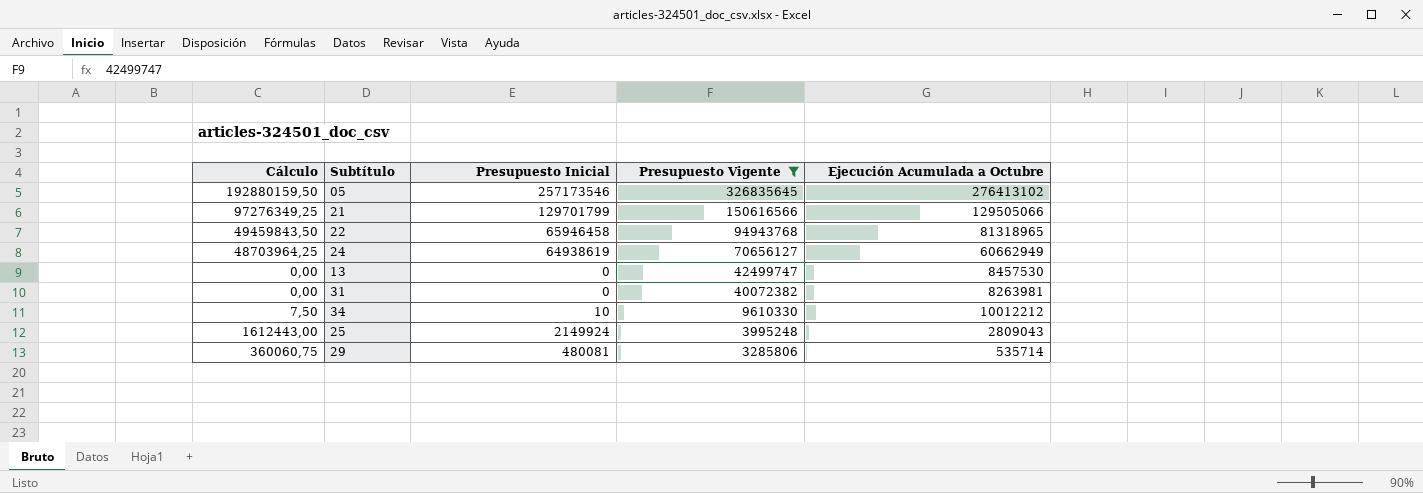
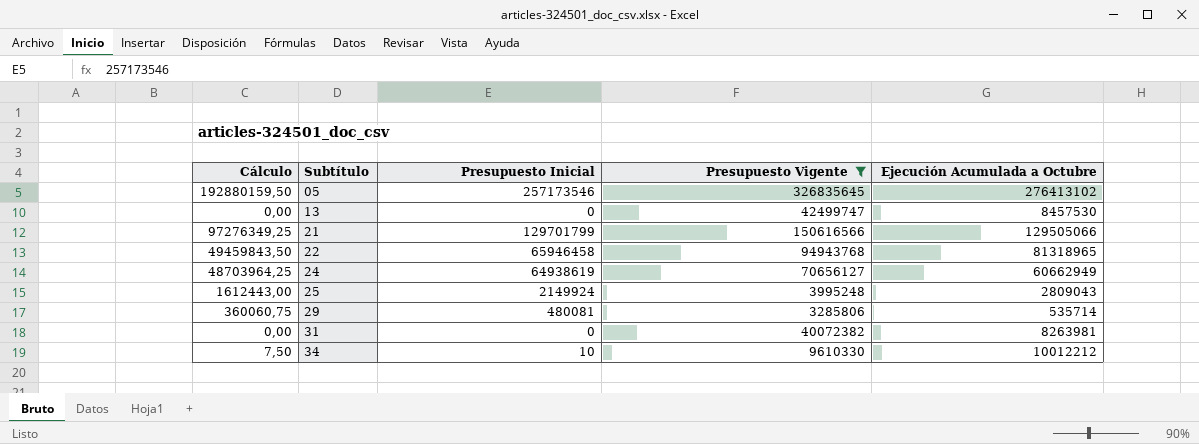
row order: Presupuesto Vigente descending -> Subtítulo ascending

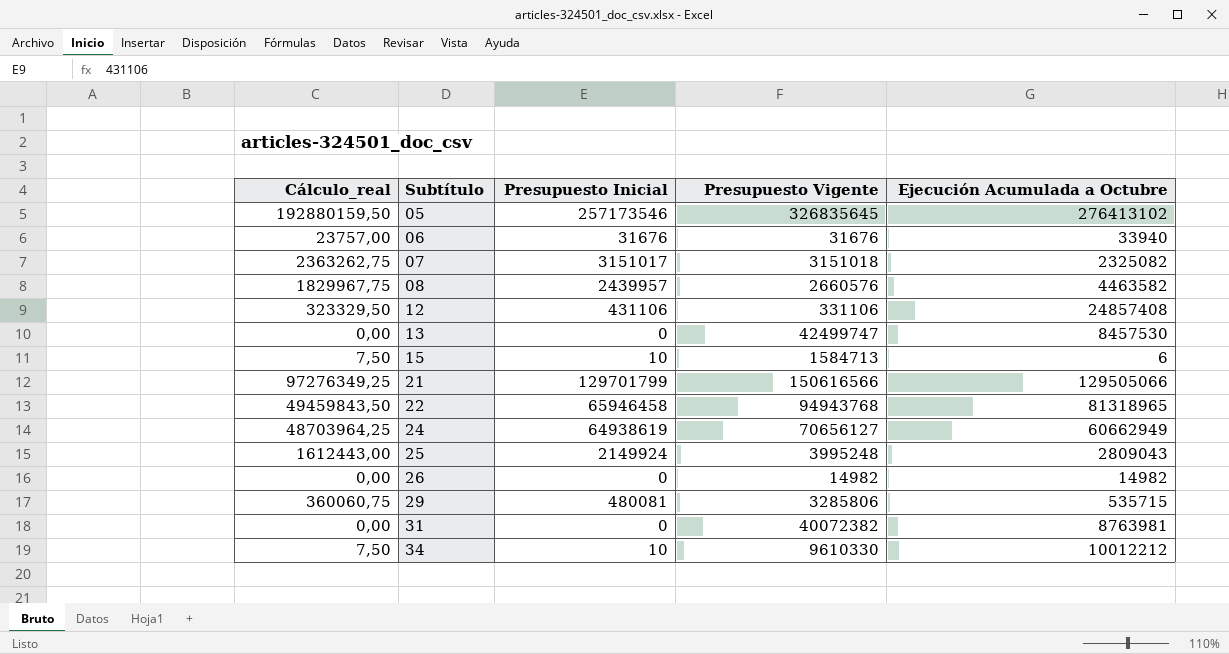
filter: Presupuesto Vigente >= 3285806 -> none
column name: Cálculo -> Cálculo_real
29 | Ejecución Acumulada a Octubre: 535714 -> 535715
31 | Ejecución Acumulada a Octubre: 8263981 -> 8763981

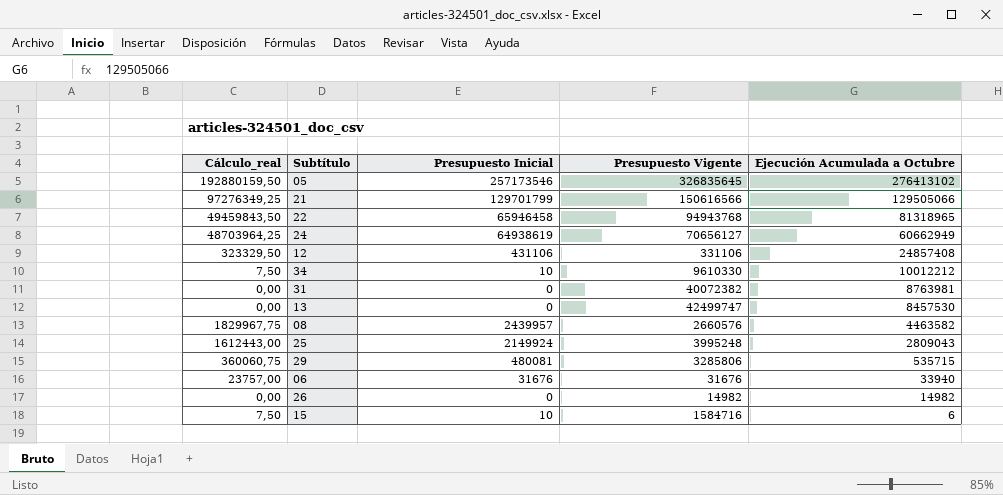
row order: Subtítulo ascending -> Ejecución Acumulada a Octubre descending
row 07: 2363262,75 | 3151017 | 3151018 | 2325082 -> none
15 | Presupuesto Vigente: 1584713 -> 1584716

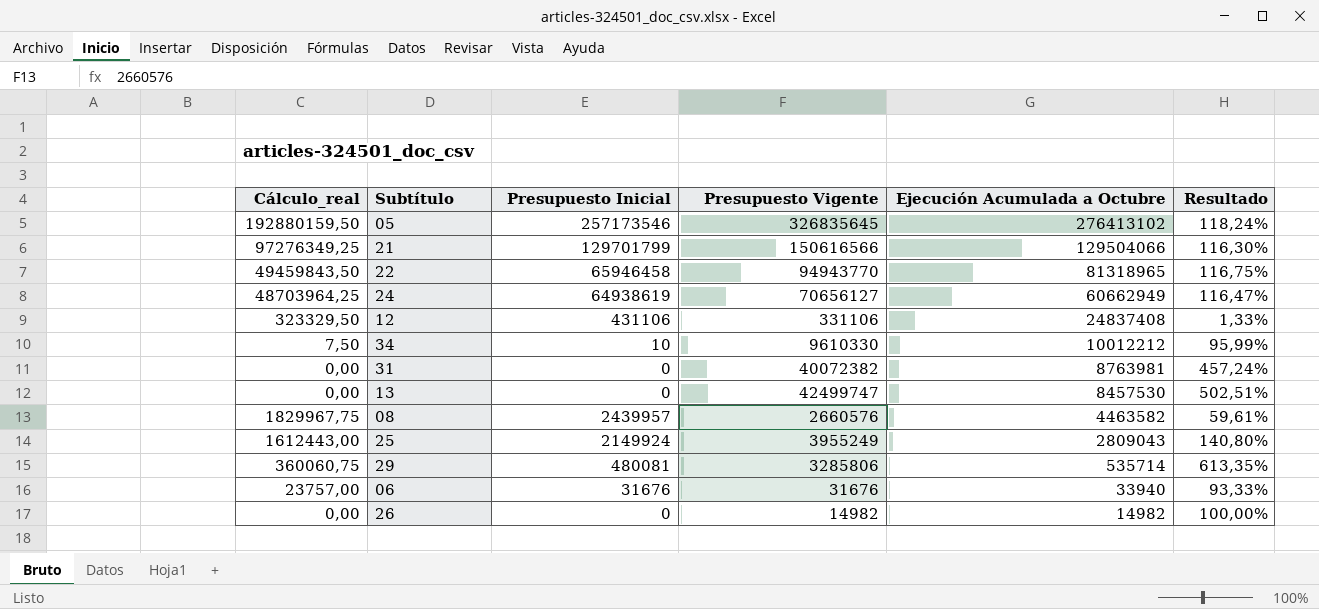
column Resultado | formula: none -> [Presupuesto Vigente] / [Ejecución Acumulada a Octubre]
row 15: 7,50 | 10 | 1584716 | 6 -> none
21 | Ejecución Acumulada a Octubre: 129505066 -> 129504066
22 | Presupuesto Vigente: 94943768 -> 94943770
12 | Ejecución Acumulada a Octubre: 24857408 -> 24837408
25 | Presupuesto Vigente: 3995248 -> 3955249
29 | Ejecución Acumulada a Octubre: 535715 -> 535714

